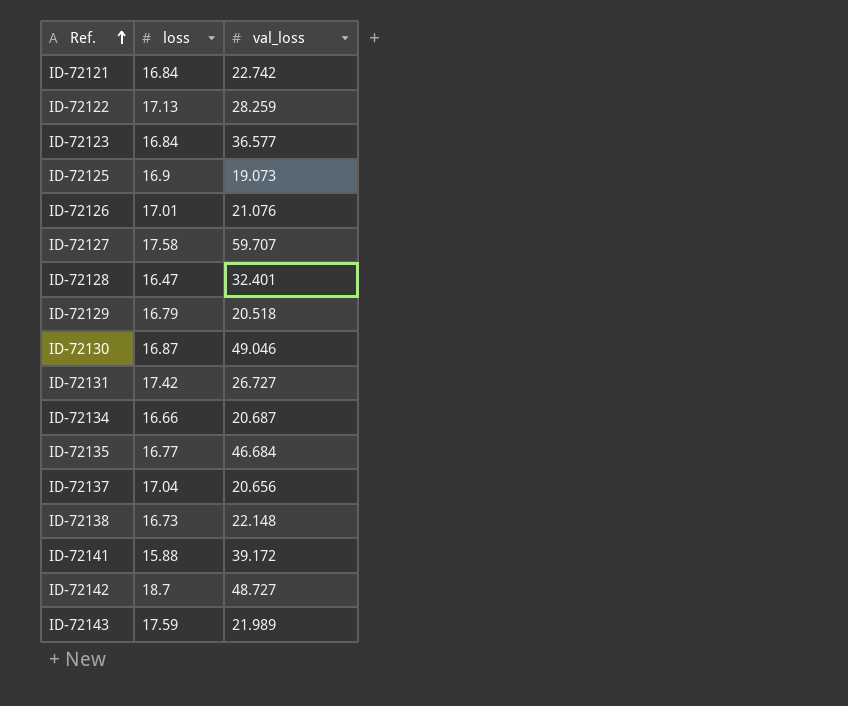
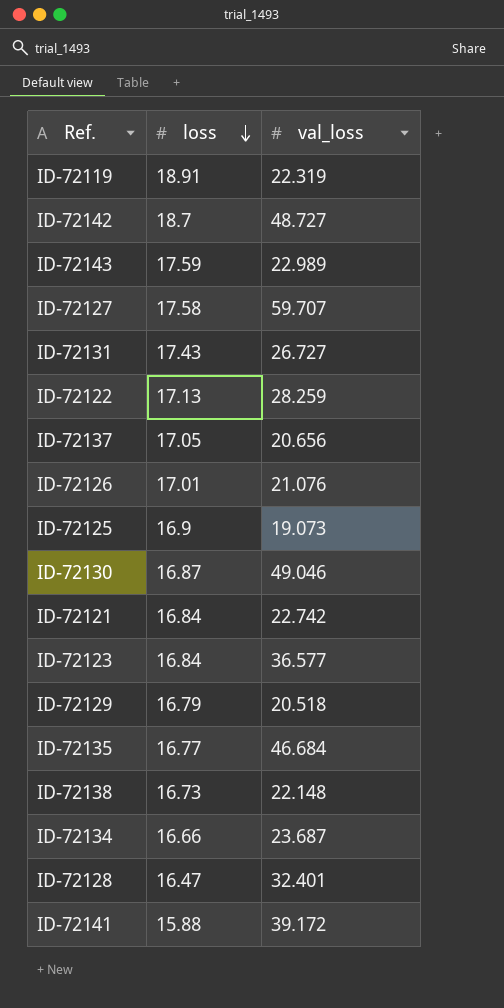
row order: Ref. ascending -> loss descending
row ID-72119: none -> 18.91 | 22.319
ID-72143 | val_loss: 21.989 -> 22.989
ID-72131 | loss: 17.42 -> 17.43
ID-72137 | loss: 17.04 -> 17.05
ID-72134 | val_loss: 20.687 -> 23.687

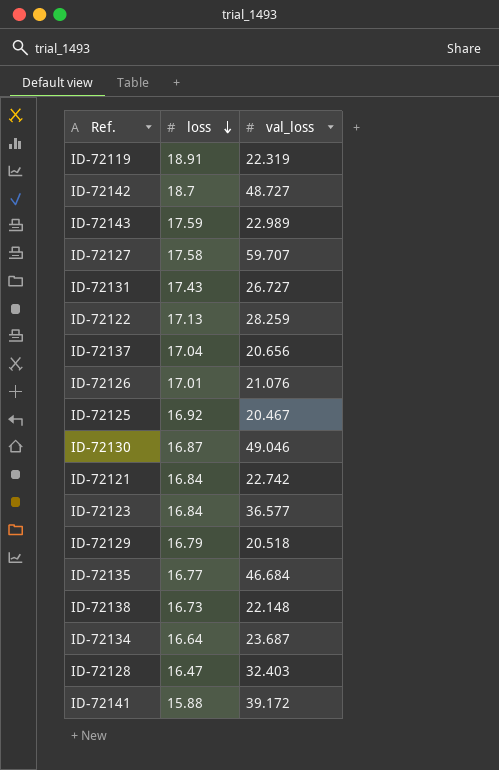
ID-72137 | loss: 17.05 -> 17.04
ID-72125 | loss: 16.9 -> 16.92
ID-72125 | val_loss: 19.073 -> 20.467
ID-72134 | loss: 16.66 -> 16.64
ID-72128 | val_loss: 32.401 -> 32.403

